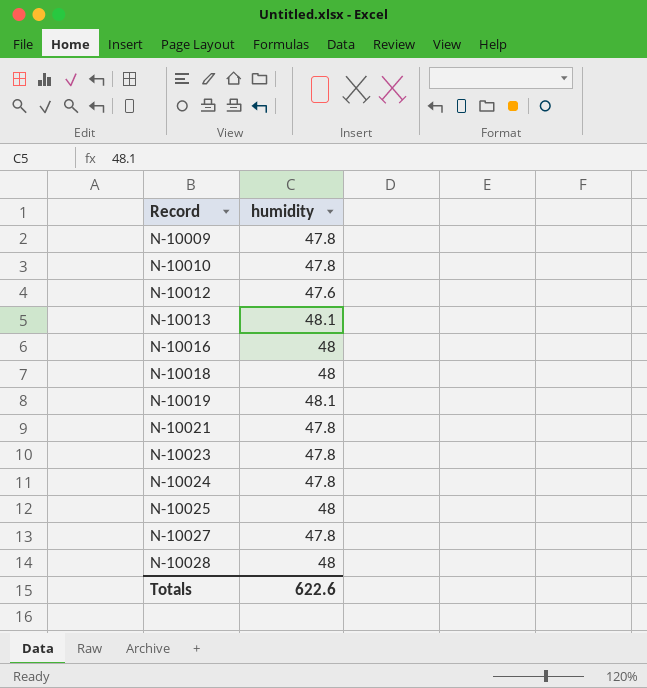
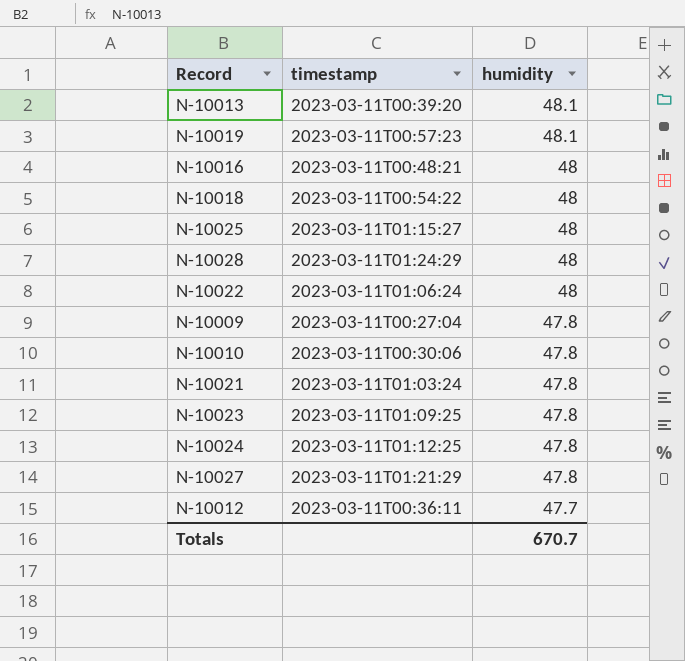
row order: Record ascending -> humidity descending
column timestamp | position: none -> 2
row N-10022: none -> 2023-03-11T01:06:24 | 48
N-10012 | humidity: 47.6 -> 47.7
Totals | humidity: 622.6 -> 670.7

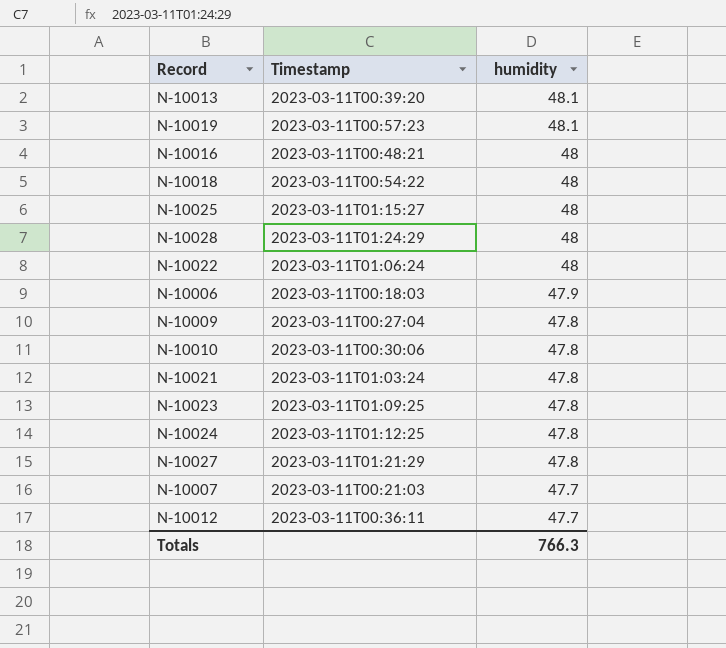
column name: timestamp -> Timestamp
row N-10006: none -> 2023-03-11T00:18:03 | 47.9
row N-10007: none -> 2023-03-11T00:21:03 | 47.7
Totals | humidity: 670.7 -> 766.3

